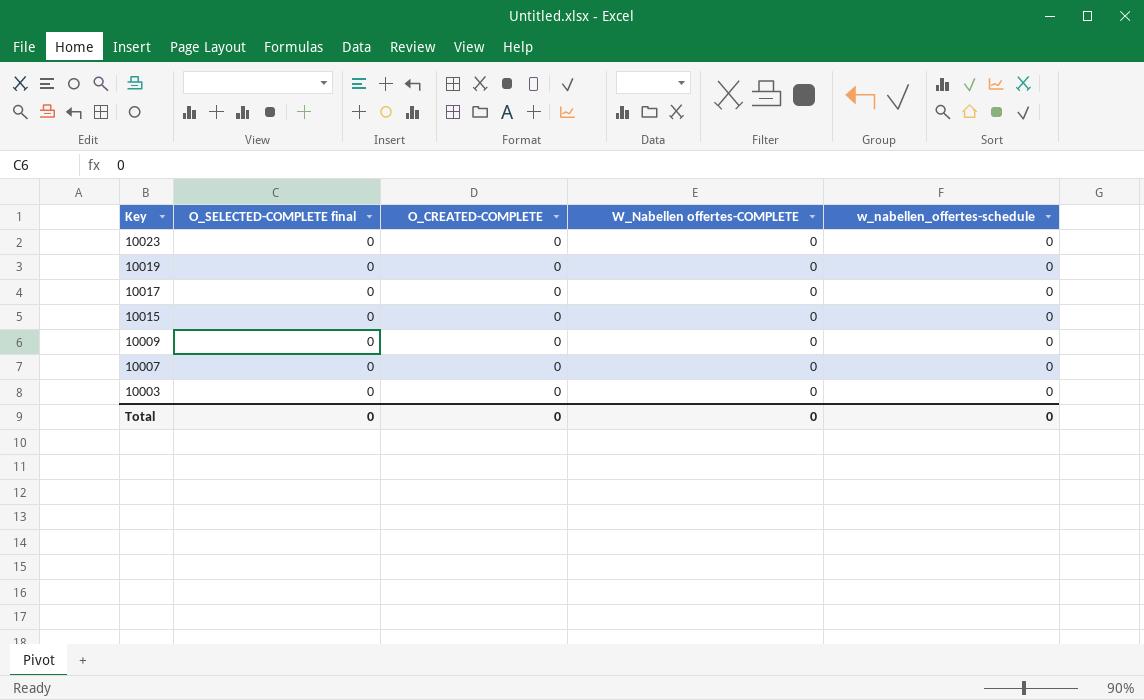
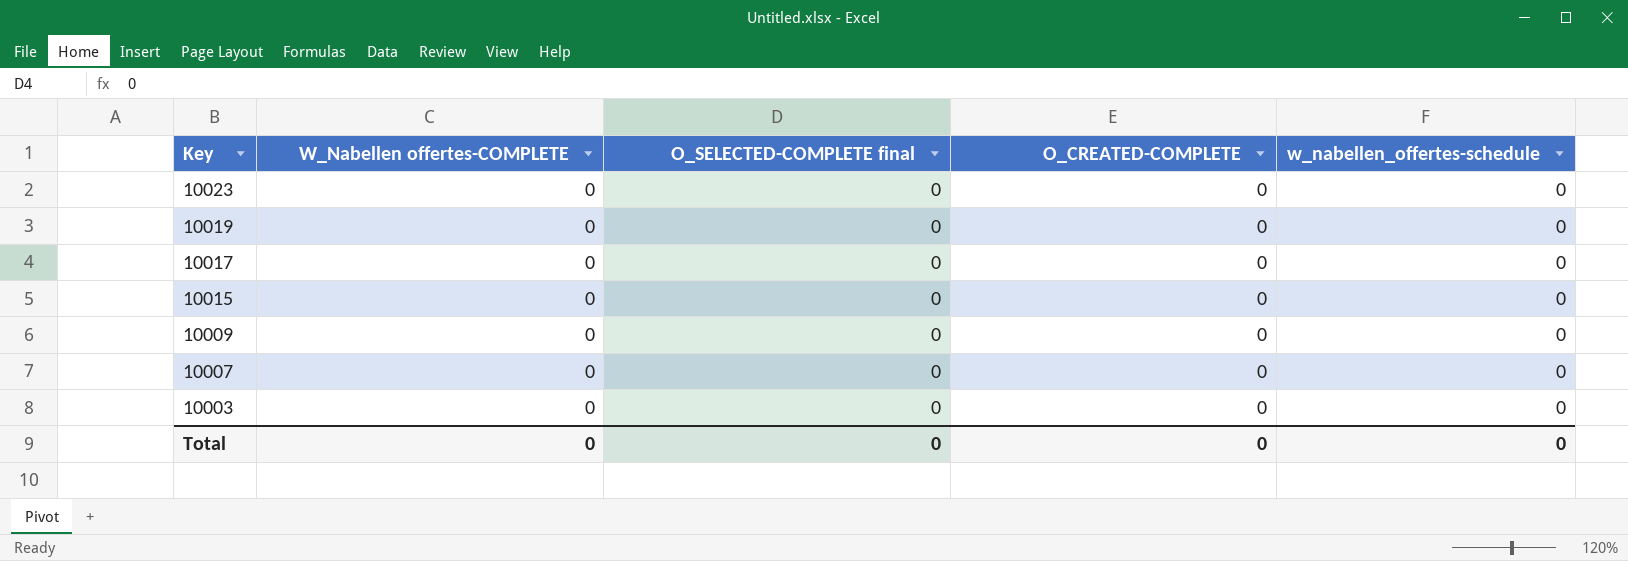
column W_Nabellen offertes-COMPLETE | position: 4 -> 2

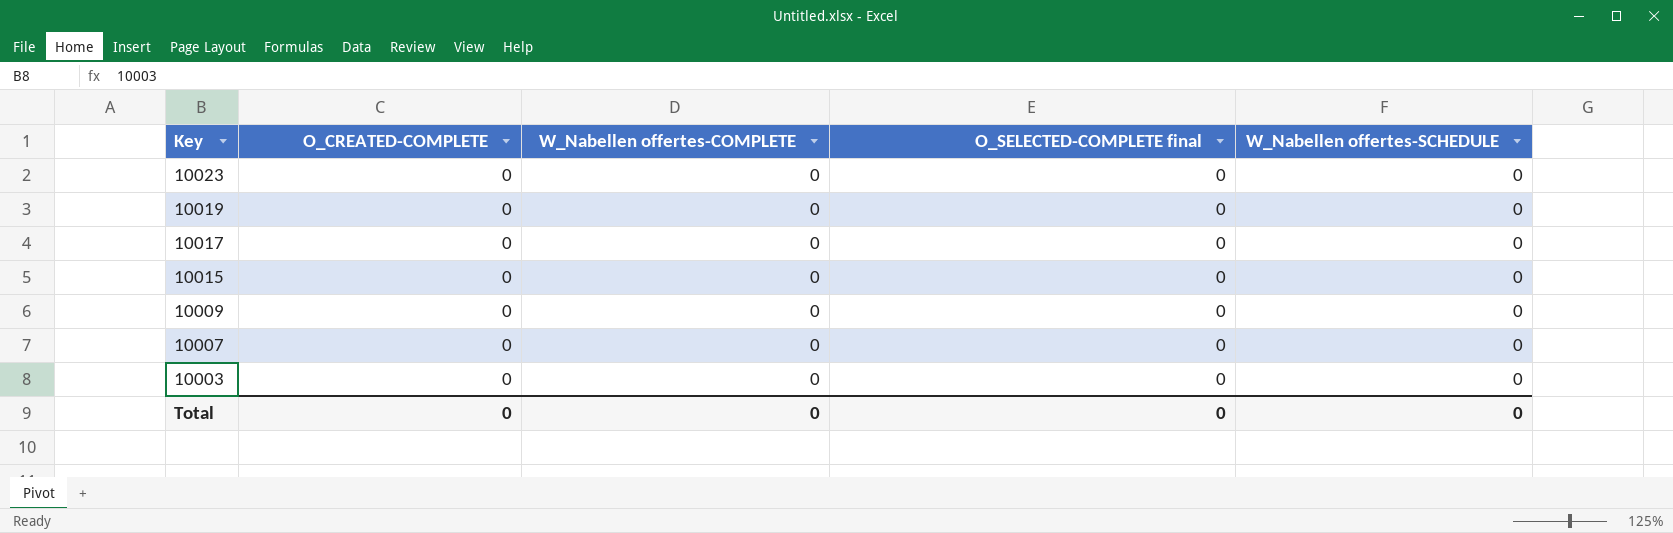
column O_CREATED-COMPLETE | position: 4 -> 2
column name: w_nabellen_offertes-schedule -> W_Nabellen offertes-SCHEDULE

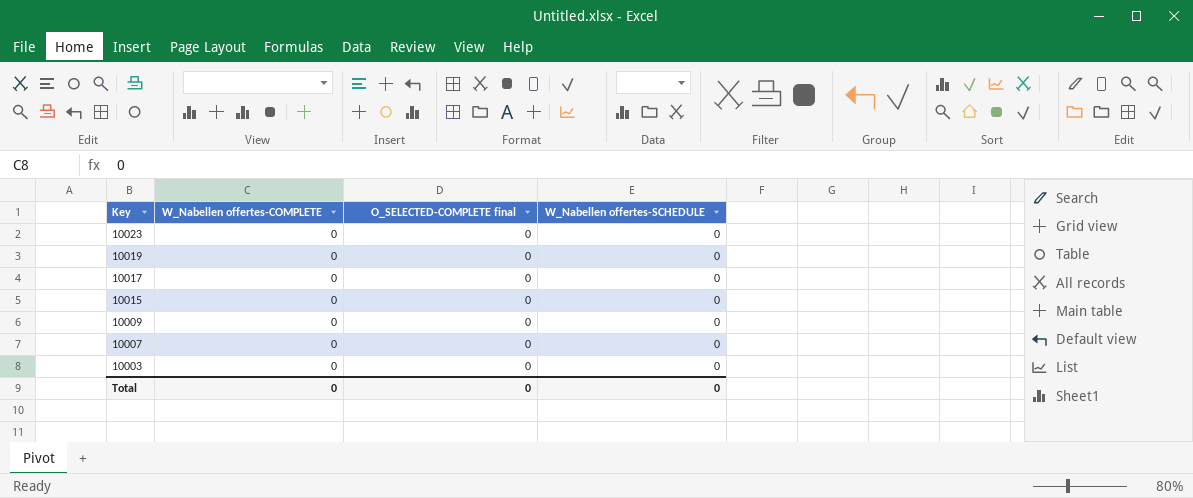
column O_CREATED-COMPLETE | position: 2 -> none

